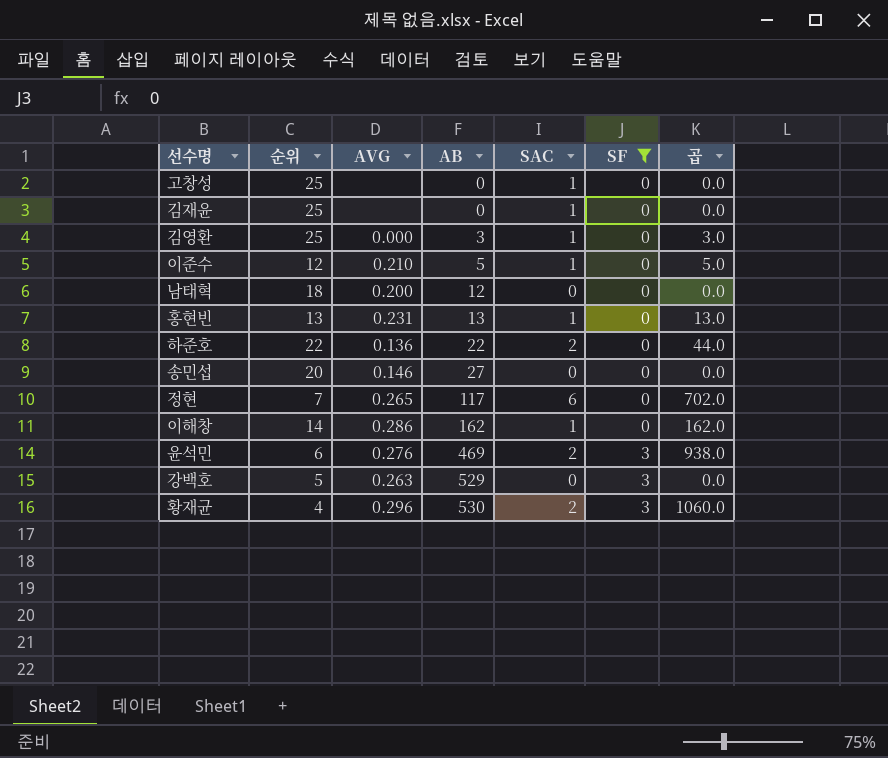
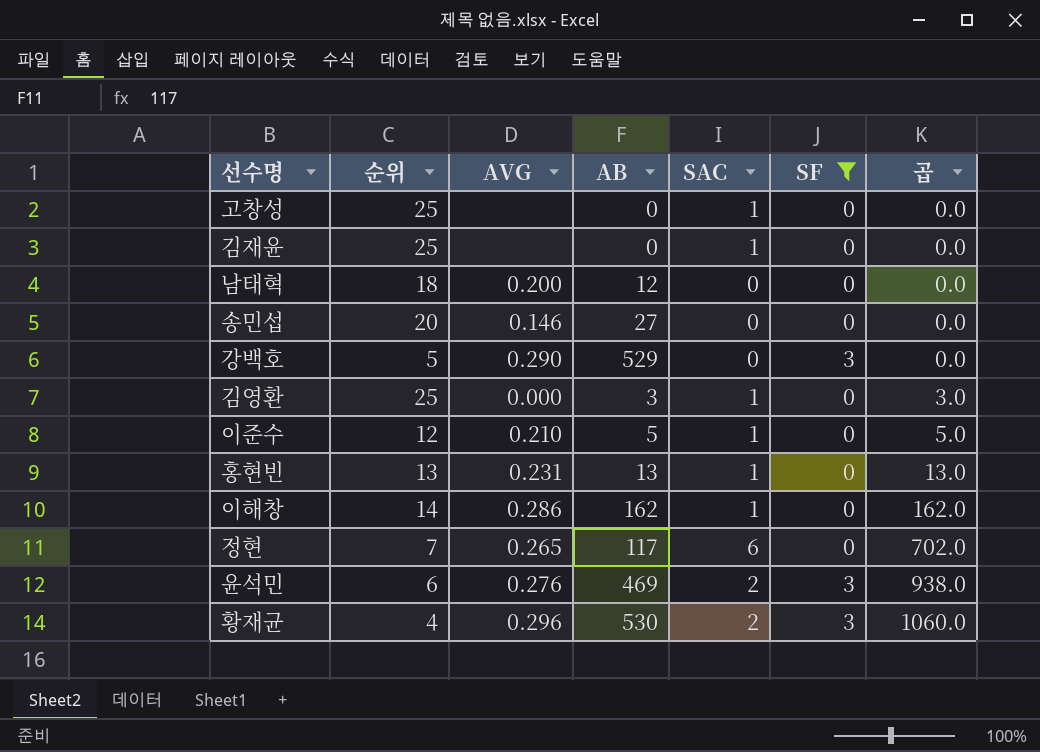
row order: AB ascending -> 곱 ascending
row 하준호: 22 | 0.136 | 22 | 2 | 0 | 44.0 -> none
강백호 | AVG: 0.263 -> 0.290

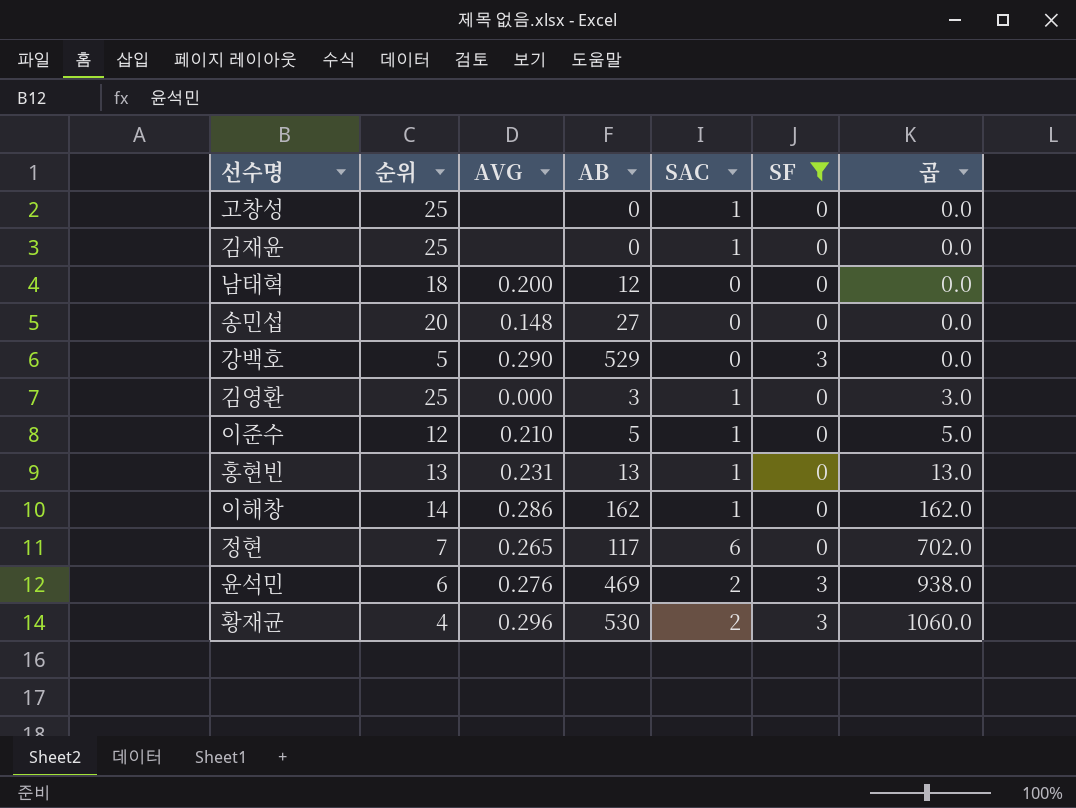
송민섭 | AVG: 0.146 -> 0.148

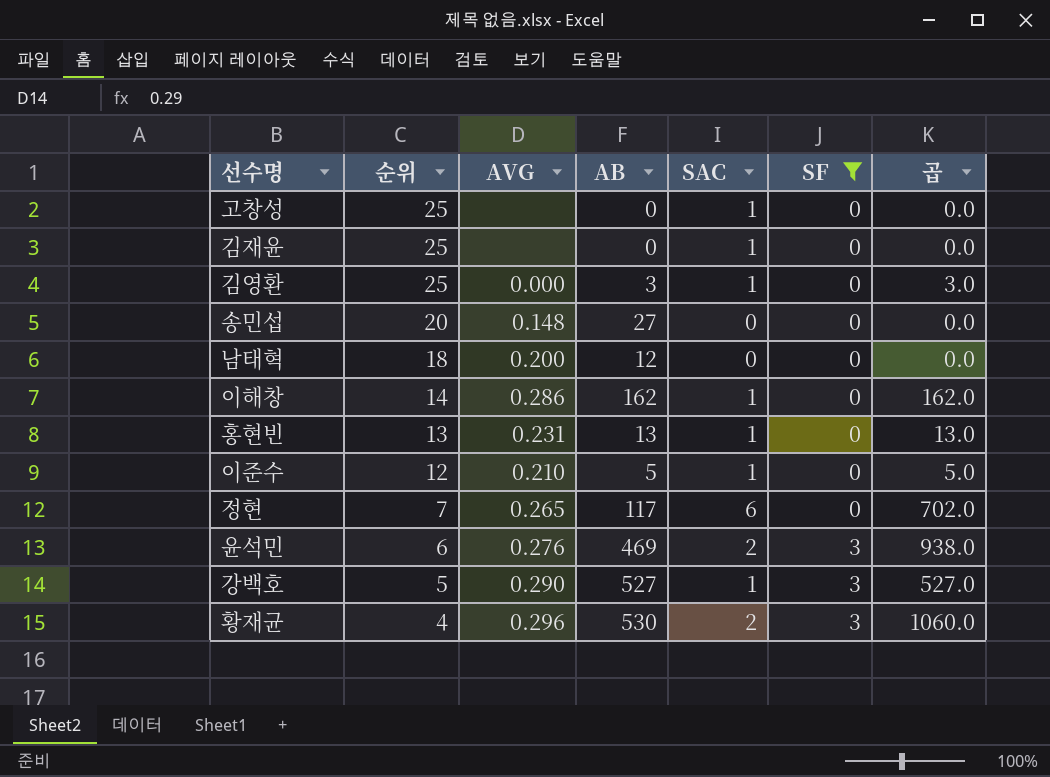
row order: 곱 ascending -> 순위 descending
강백호 | AB: 529 -> 527
강백호 | SAC: 0 -> 1
강백호 | 곱: 0.0 -> 527.0

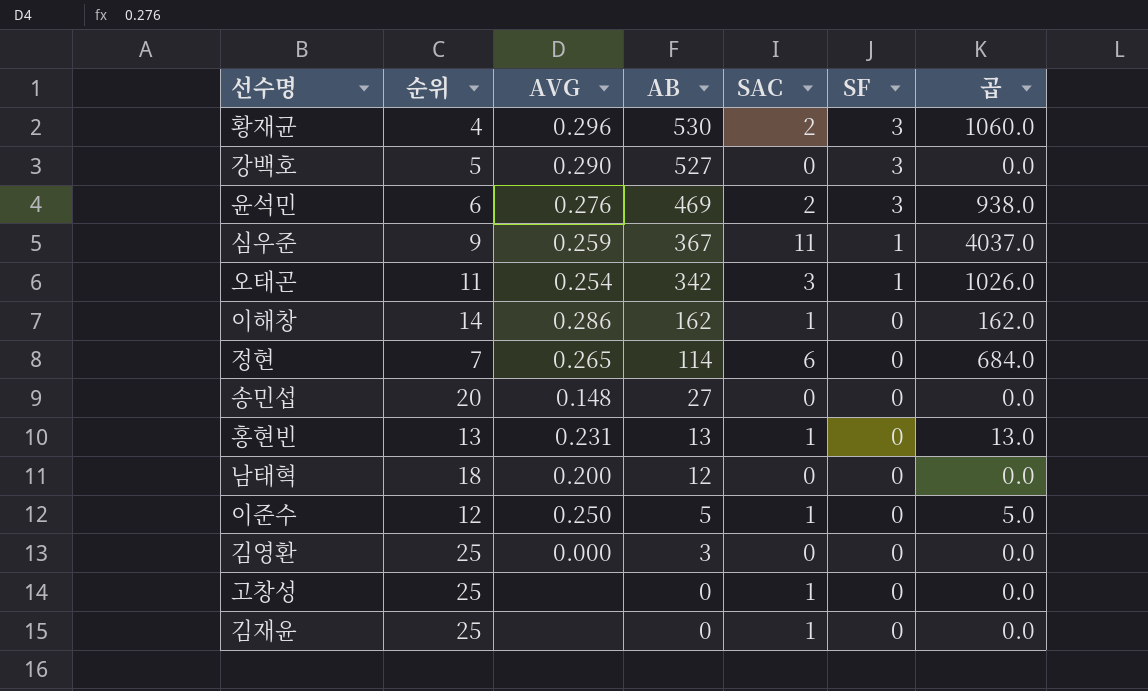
filter: SF != 1 -> none
row order: 순위 descending -> AB descending
강백호 | SAC: 1 -> 0
강백호 | 곱: 527.0 -> 0.0
정현 | AB: 117 -> 114
정현 | 곱: 702.0 -> 684.0
이준수 | AVG: 0.210 -> 0.250
김영환 | SAC: 1 -> 0
김영환 | 곱: 3.0 -> 0.0

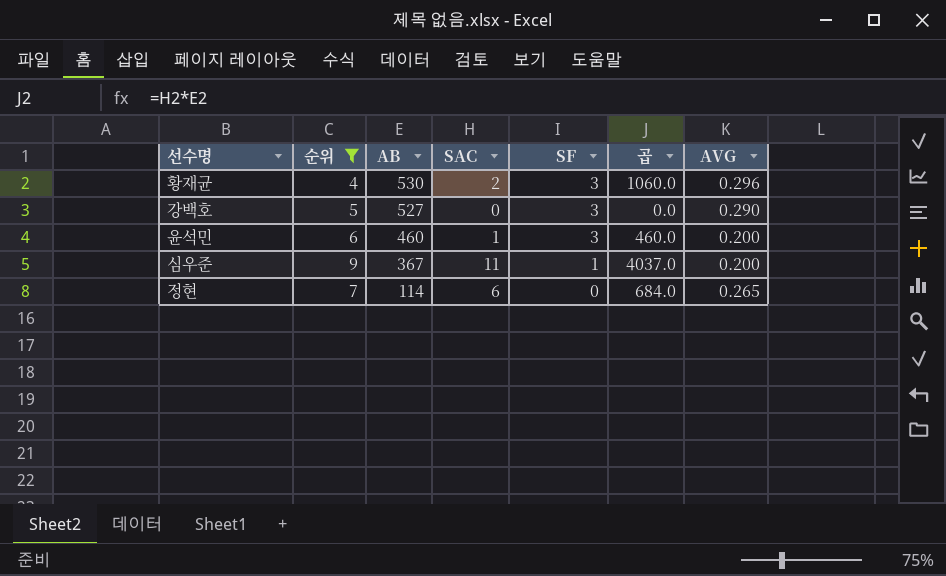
filter: none -> 순위 <= 9
column AVG | position: 3 -> 7
윤석민 | AB: 469 -> 460
윤석민 | SAC: 2 -> 1
윤석민 | 곱: 938.0 -> 460.0
윤석민 | AVG: 0.276 -> 0.200
심우준 | AVG: 0.259 -> 0.200

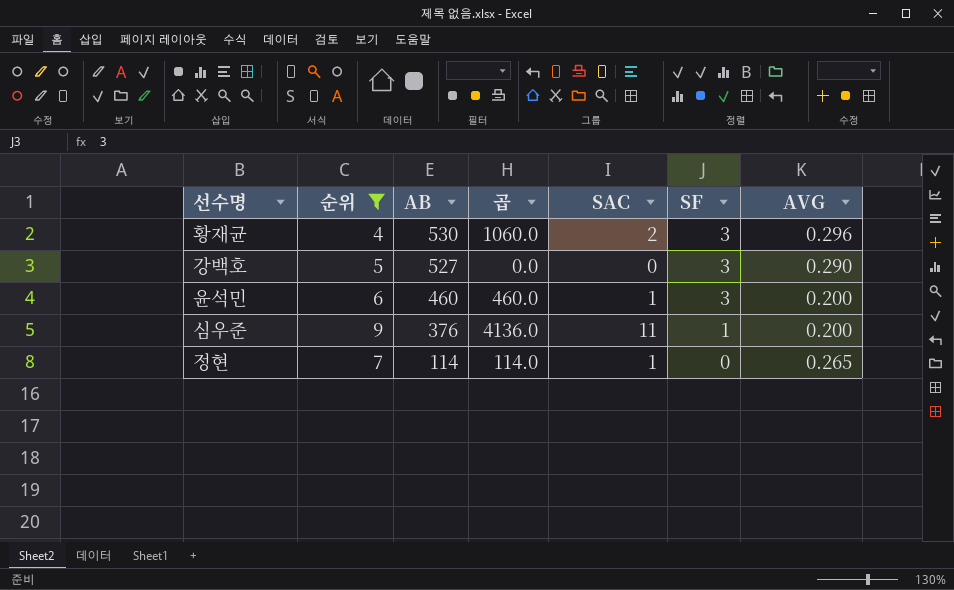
column 곱 | position: 6 -> 4
심우준 | AB: 367 -> 376
심우준 | 곱: 4037.0 -> 4136.0
정현 | 곱: 684.0 -> 114.0
정현 | SAC: 6 -> 1

